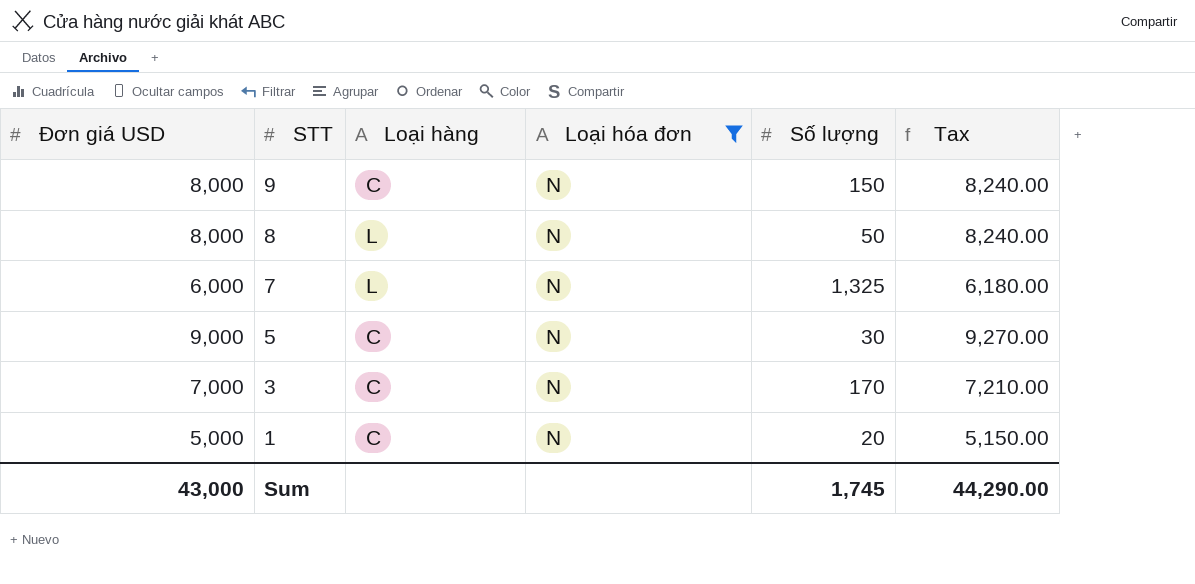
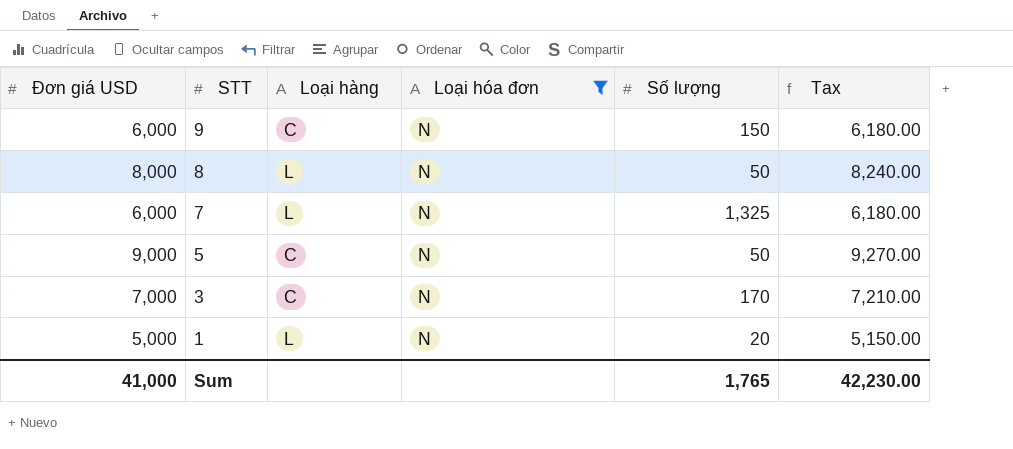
9 | Đơn giá USD: 8,000 -> 6,000
9 | Tax: 8,240.00 -> 6,180.00
5 | Số lượng: 30 -> 50
1 | Loại hàng: C -> L
Sum | Đơn giá USD: 43,000 -> 41,000
Sum | Số lượng: 1,745 -> 1,765
Sum | Tax: 44,290.00 -> 42,230.00

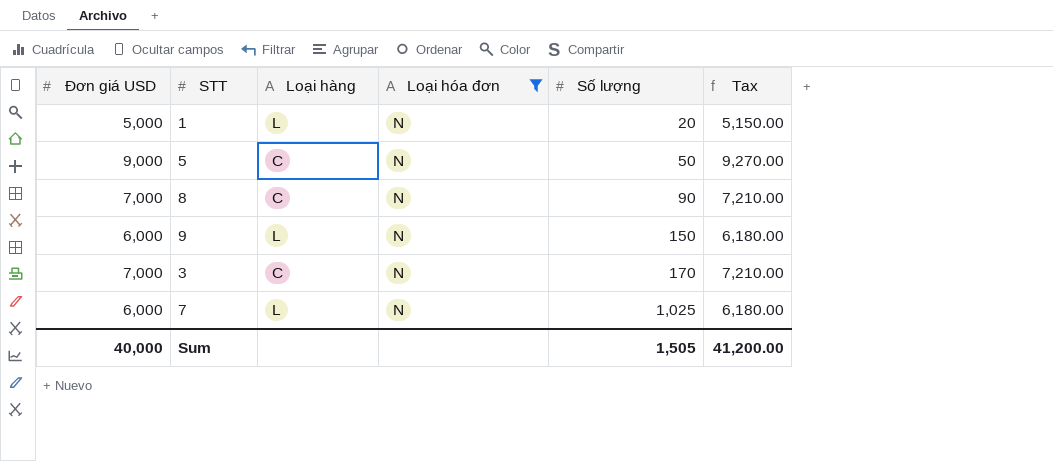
row order: STT descending -> Số lượng ascending
8 | Đơn giá USD: 8,000 -> 7,000
8 | Loại hàng: L -> C
8 | Số lượng: 50 -> 90
8 | Tax: 8,240.00 -> 7,210.00
9 | Loại hàng: C -> L
7 | Số lượng: 1,325 -> 1,025
Sum | Đơn giá USD: 41,000 -> 40,000
Sum | Số lượng: 1,765 -> 1,505
Sum | Tax: 42,230.00 -> 41,200.00

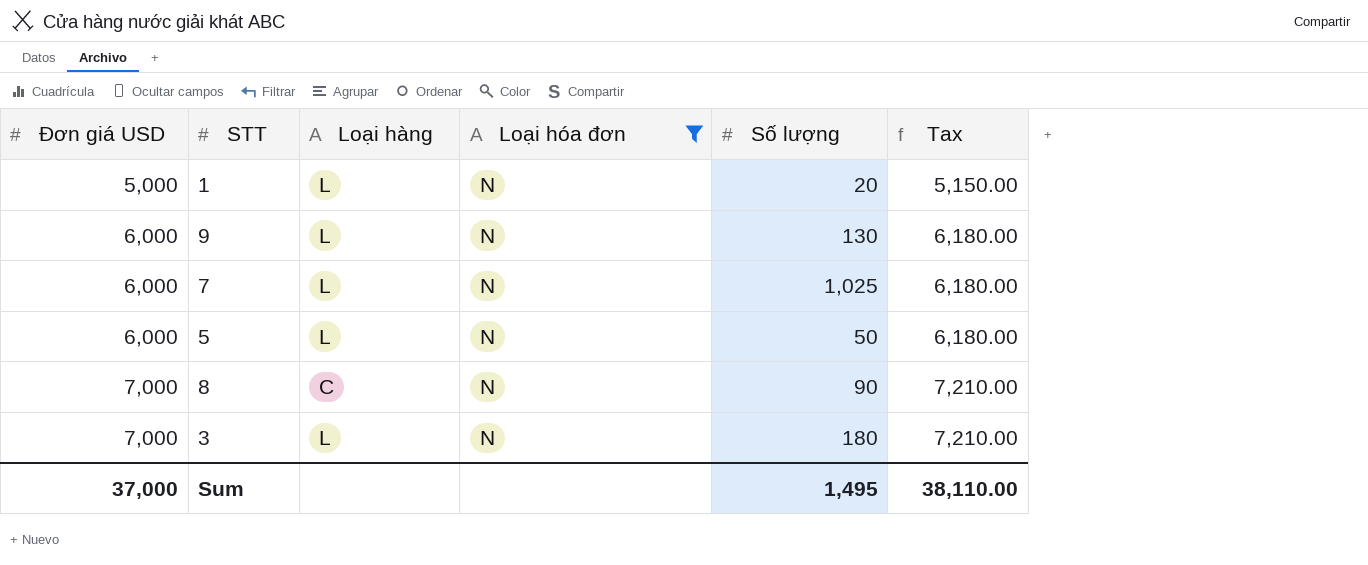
row order: Số lượng ascending -> Đơn giá USD ascending
9 | Số lượng: 150 -> 130
5 | Đơn giá USD: 9,000 -> 6,000
5 | Loại hàng: C -> L
5 | Tax: 9,270.00 -> 6,180.00
3 | Loại hàng: C -> L
3 | Số lượng: 170 -> 180
Sum | Đơn giá USD: 40,000 -> 37,000
Sum | Số lượng: 1,505 -> 1,495
Sum | Tax: 41,200.00 -> 38,110.00

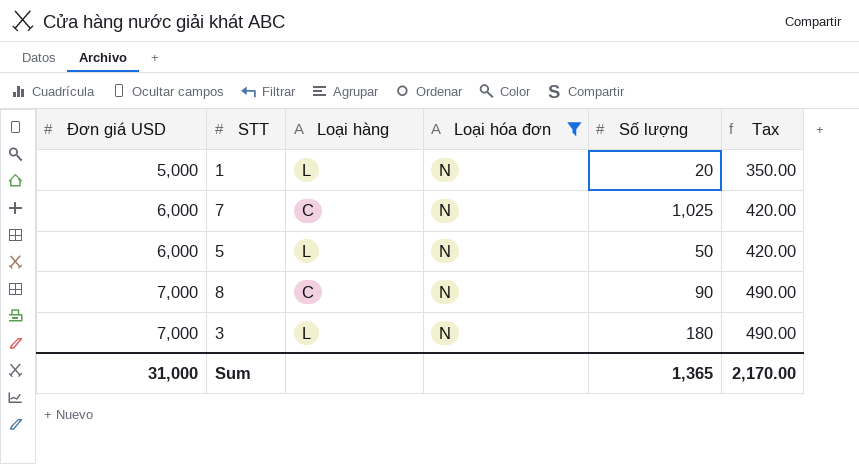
column Tax | formula: [Đơn giá USD] * 1.03 -> [Đơn giá USD] * 0.07
row 9: 6,000 | L | N | 130 | 6,180.00 -> none
7 | Loại hàng: L -> C
Sum | Đơn giá USD: 37,000 -> 31,000
Sum | Số lượng: 1,495 -> 1,365
Sum | Tax: 38,110.00 -> 2,170.00

